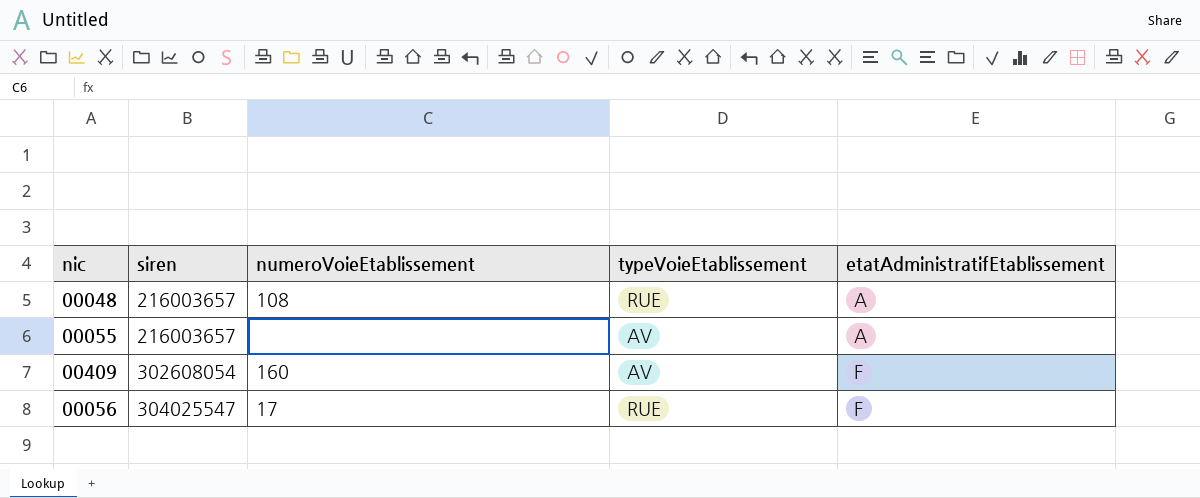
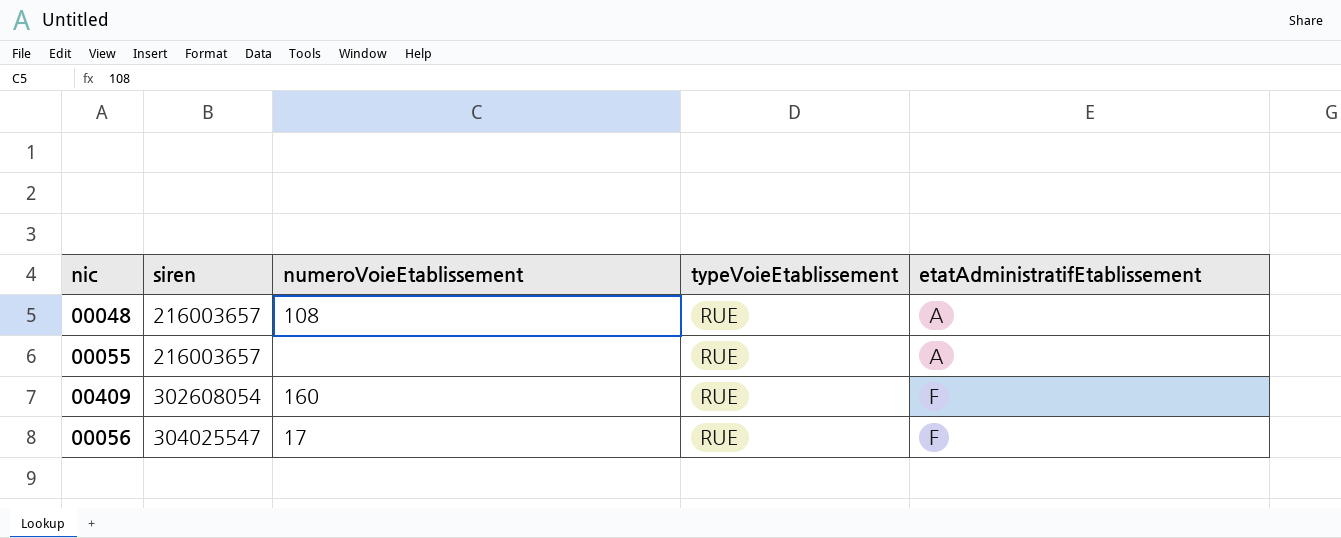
00055 | typeVoieEtablissement: AV -> RUE
00409 | typeVoieEtablissement: AV -> RUE

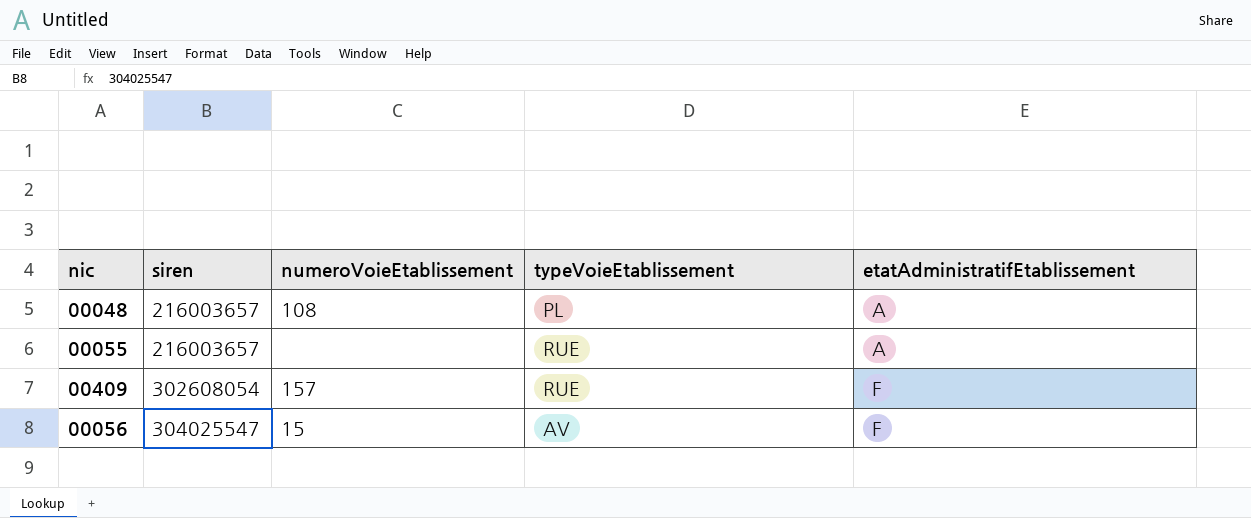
00048 | typeVoieEtablissement: RUE -> PL
00409 | numeroVoieEtablissement: 160 -> 157
00056 | numeroVoieEtablissement: 17 -> 15
00056 | typeVoieEtablissement: RUE -> AV

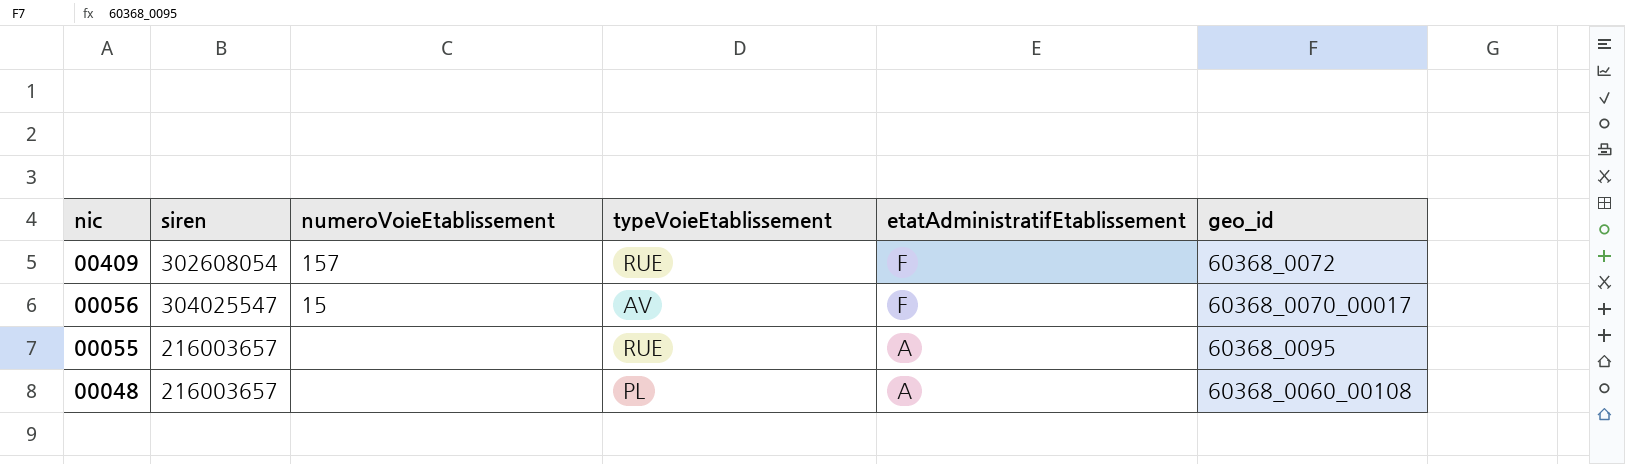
row order: siren ascending -> nic descending
column geo_id | position: none -> 6
00048 | numeroVoieEtablissement: 108 -> none

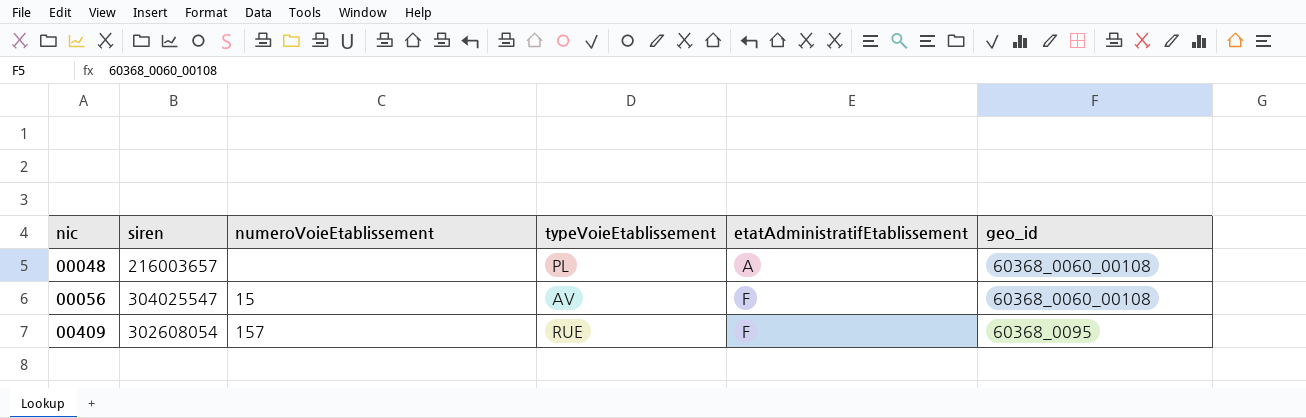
row order: nic descending -> nic ascending
row 00055: 216003657 | none | RUE | A | 60368_0095 -> none
00056 | geo_id: 60368_0070_00017 -> 60368_0060_00108
00409 | geo_id: 60368_0072 -> 60368_0095

